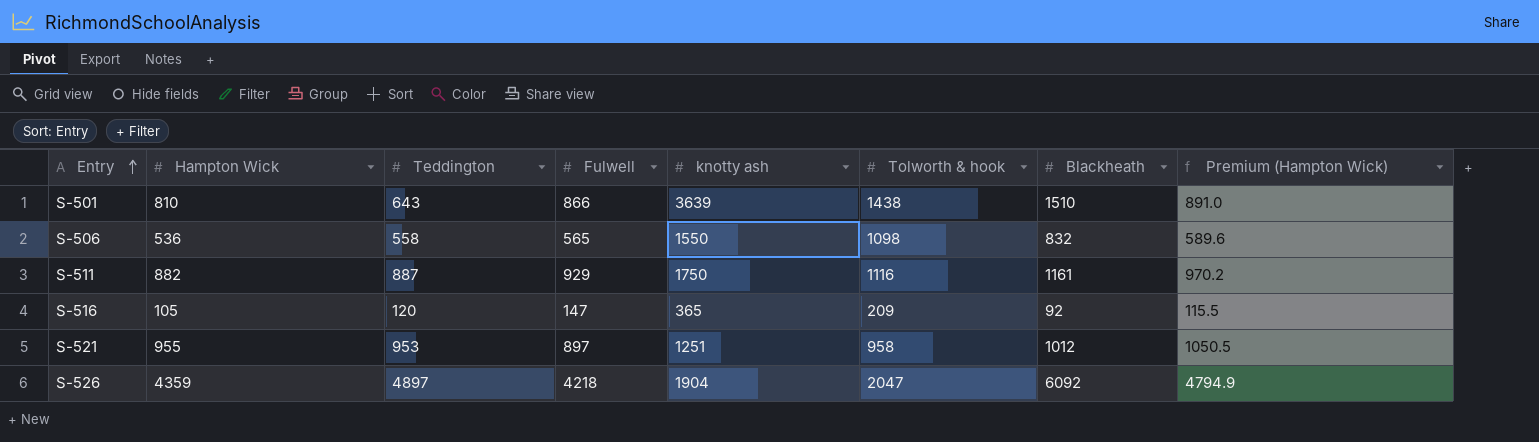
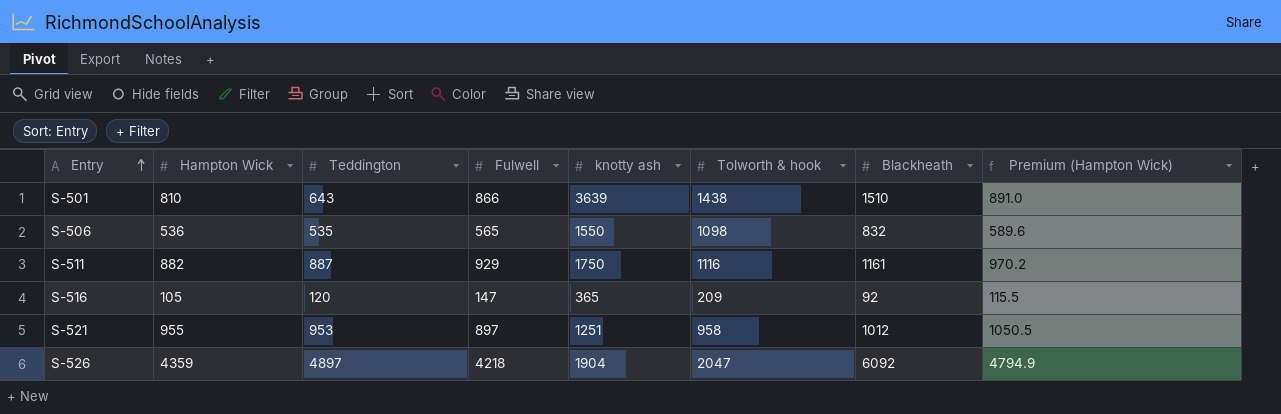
S-506 | Teddington: 558 -> 535

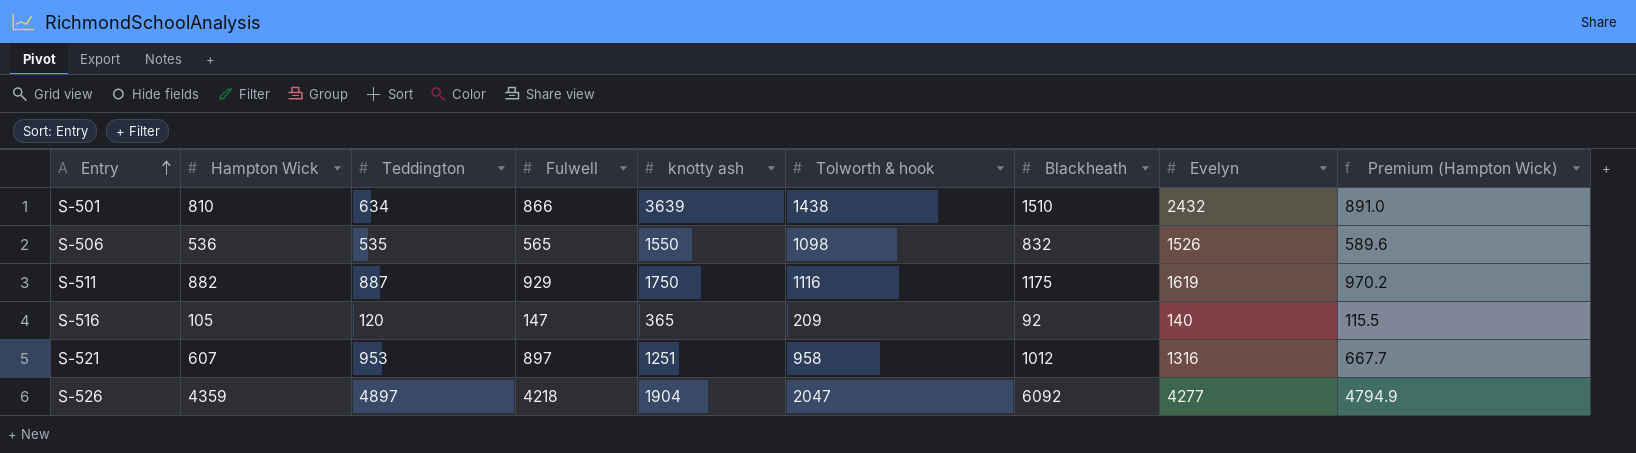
column Evelyn | position: none -> 8
S-501 | Teddington: 643 -> 634
S-511 | Blackheath: 1161 -> 1175
S-521 | Hampton Wick: 955 -> 607
S-521 | Premium (Hampton Wick): 1050.5 -> 667.7

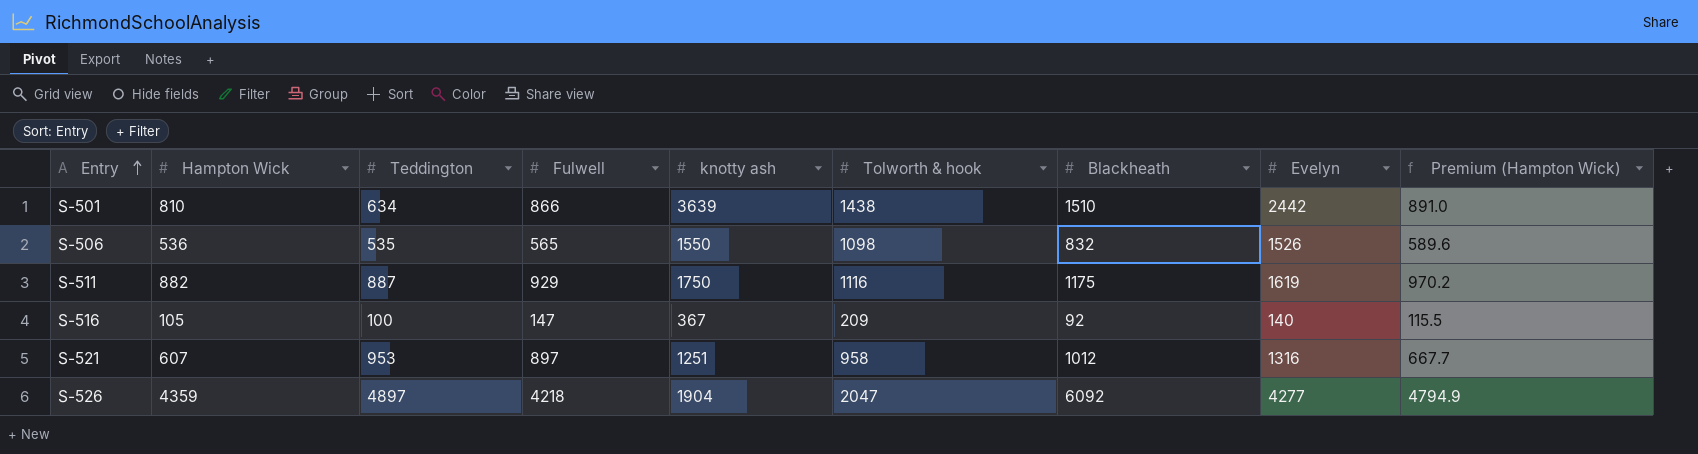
S-501 | Evelyn: 2432 -> 2442
S-516 | Teddington: 120 -> 100
S-516 | knotty ash: 365 -> 367

